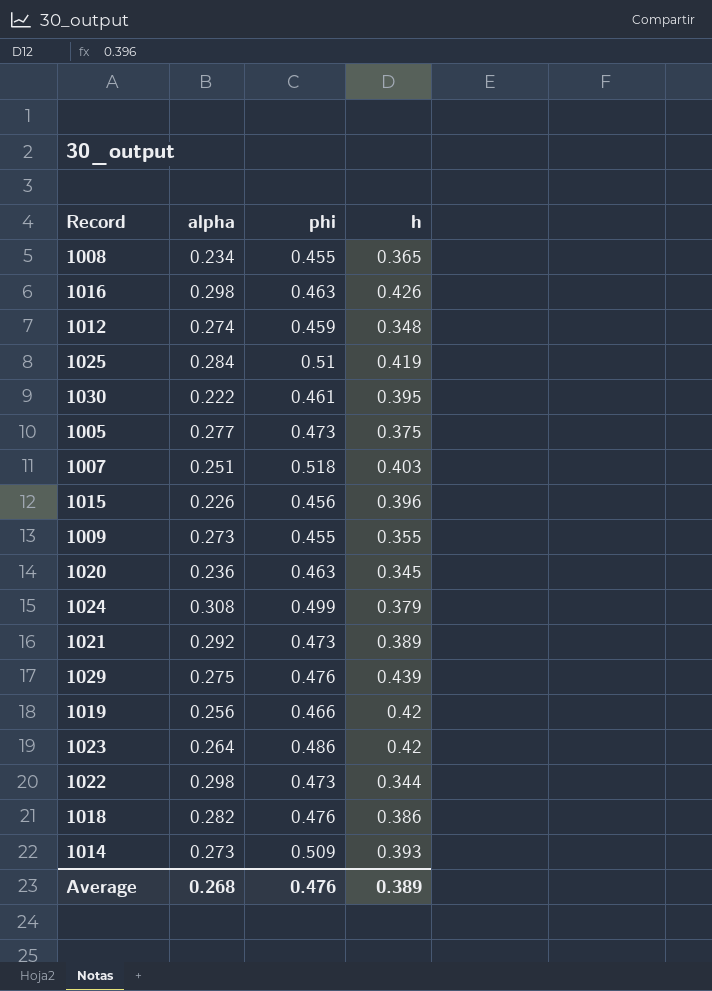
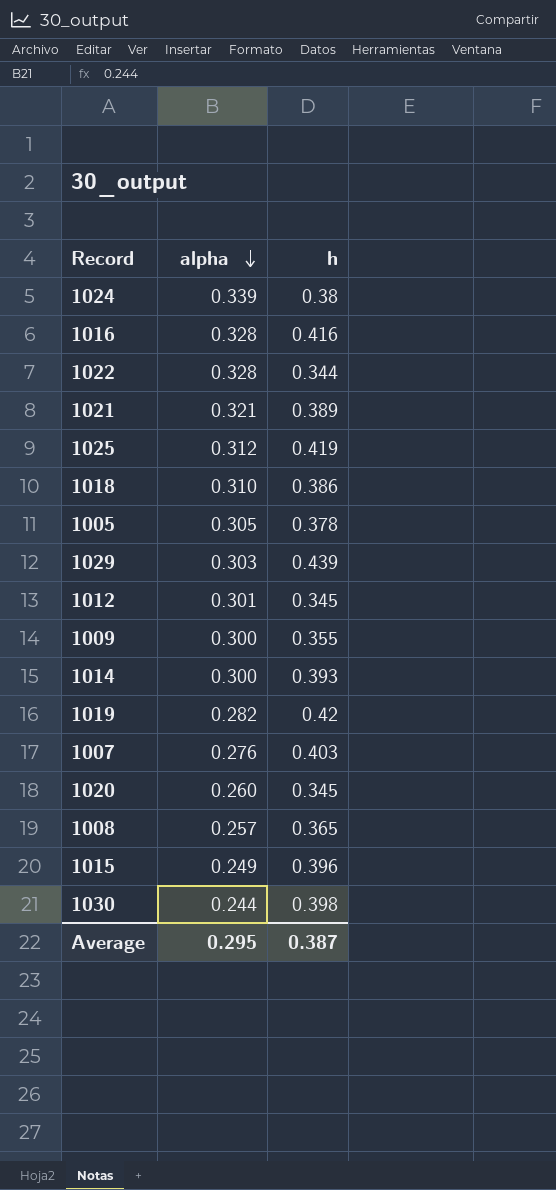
row order: none -> alpha descending
column phi | position: 3 -> none
row 1023: 0.264 | 0.486 | 0.42 -> none
1024 | alpha: 0.308 -> 0.339
1024 | h: 0.379 -> 0.38
1016 | alpha: 0.298 -> 0.328
1016 | h: 0.426 -> 0.416
1022 | alpha: 0.298 -> 0.328
1021 | alpha: 0.292 -> 0.321
1025 | alpha: 0.284 -> 0.312
1018 | alpha: 0.282 -> 0.310
1005 | alpha: 0.277 -> 0.305
1005 | h: 0.375 -> 0.378
1029 | alpha: 0.275 -> 0.303
1012 | alpha: 0.274 -> 0.301
1012 | h: 0.348 -> 0.345
1009 | alpha: 0.273 -> 0.300
1014 | alpha: 0.273 -> 0.300
1019 | alpha: 0.256 -> 0.282
1007 | alpha: 0.251 -> 0.276
1020 | alpha: 0.236 -> 0.260
1008 | alpha: 0.234 -> 0.257
1015 | alpha: 0.226 -> 0.249
1030 | alpha: 0.222 -> 0.244
1030 | h: 0.395 -> 0.398
Average | alpha: 0.268 -> 0.295
Average | h: 0.389 -> 0.387

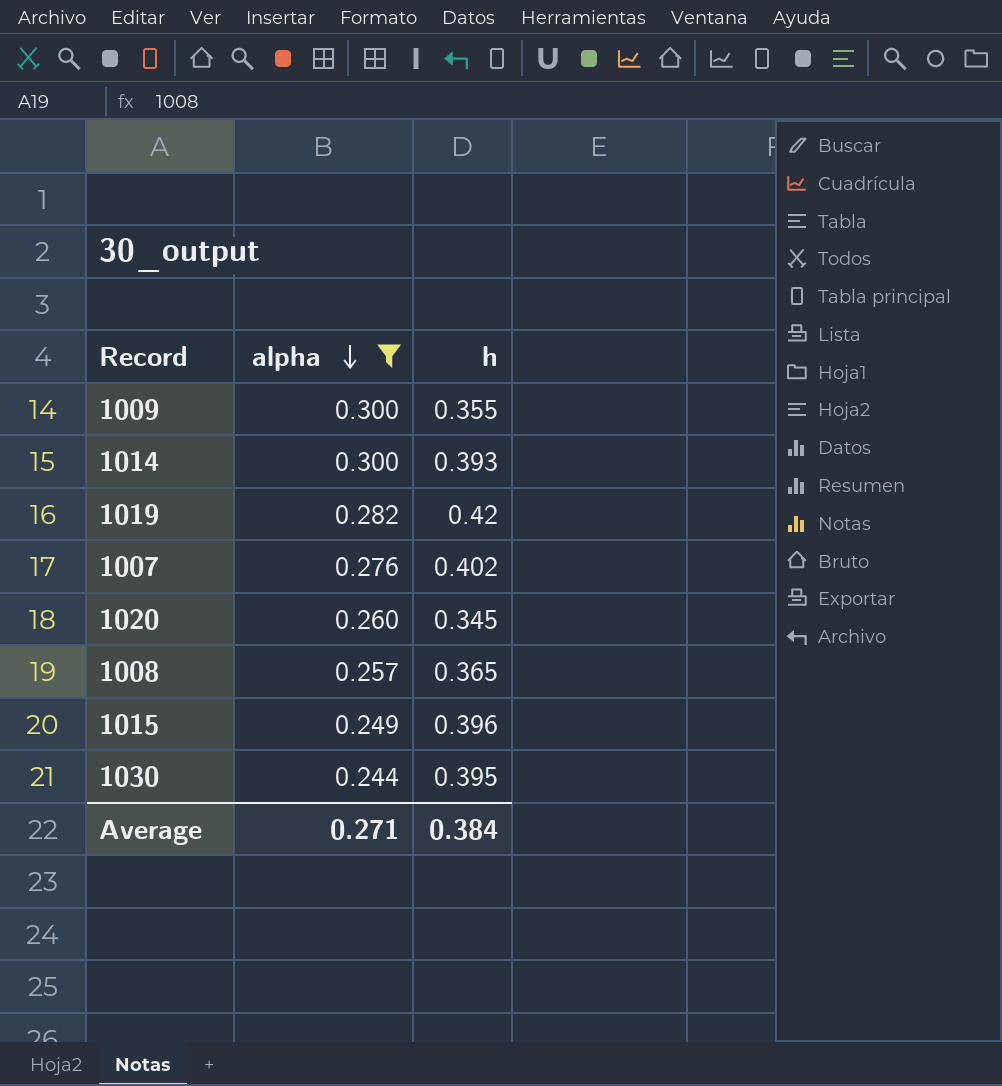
filter: none -> alpha <= 0.300
1007 | h: 0.403 -> 0.402
1030 | h: 0.398 -> 0.395
Average | alpha: 0.295 -> 0.271
Average | h: 0.387 -> 0.384

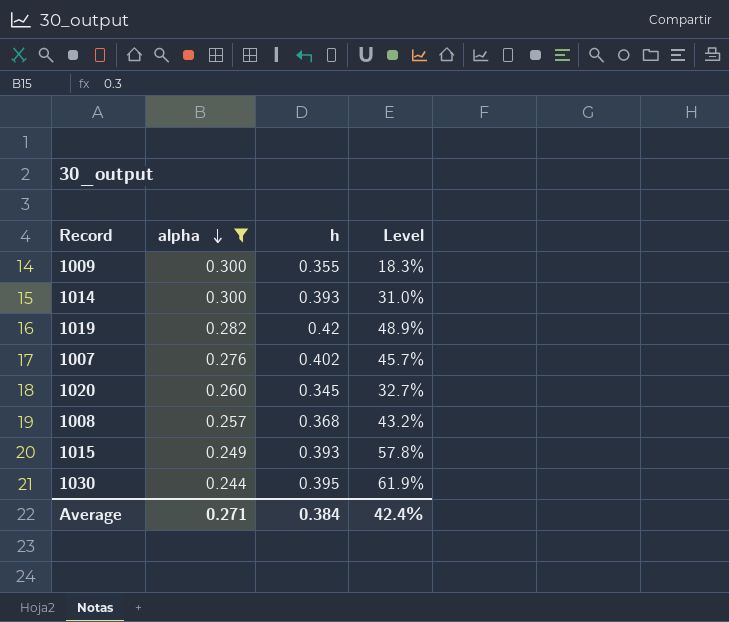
column Level | formula: none -> ([h] - [alpha]) / [alpha]
1008 | h: 0.365 -> 0.368
1015 | h: 0.396 -> 0.393

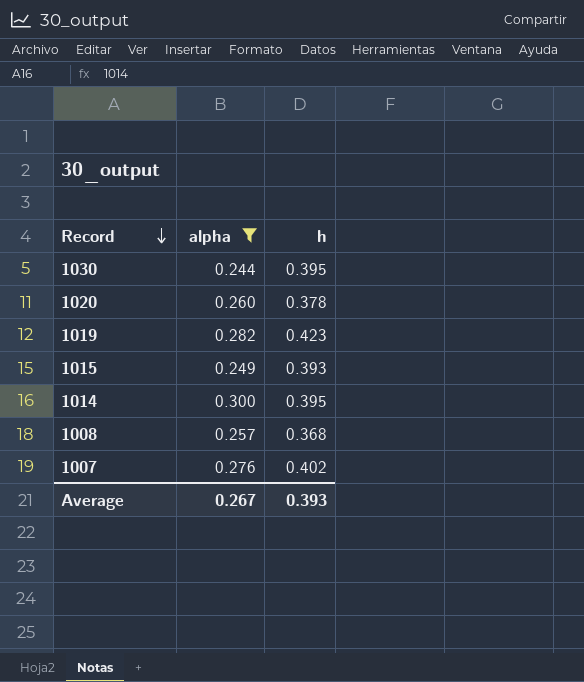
row order: alpha descending -> Record descending
column Level | formula: ([h] - [alpha]) / [alpha] -> none
row 1009: 0.300 | 0.355 | 18.3% -> none
1020 | h: 0.345 -> 0.378
1019 | h: 0.42 -> 0.423
1014 | h: 0.393 -> 0.395
Average | alpha: 0.271 -> 0.267
Average | h: 0.384 -> 0.393

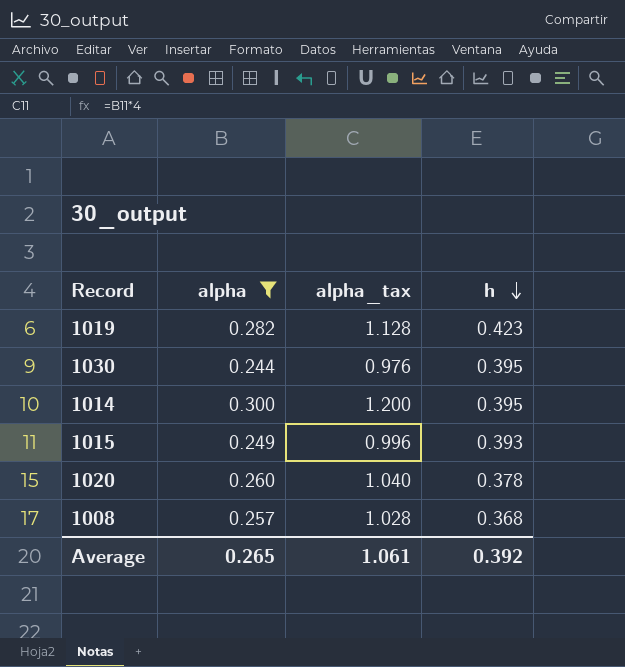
row order: Record descending -> h descending
column alpha_tax | formula: none -> [alpha] * 4
row 1007: 0.276 | 0.402 -> none
Average | alpha: 0.267 -> 0.265
Average | h: 0.393 -> 0.392

